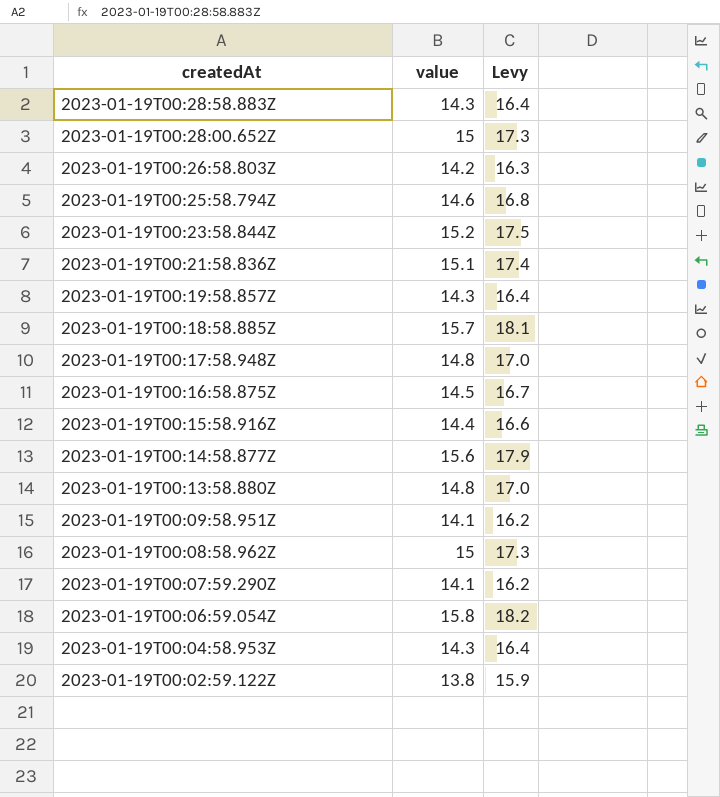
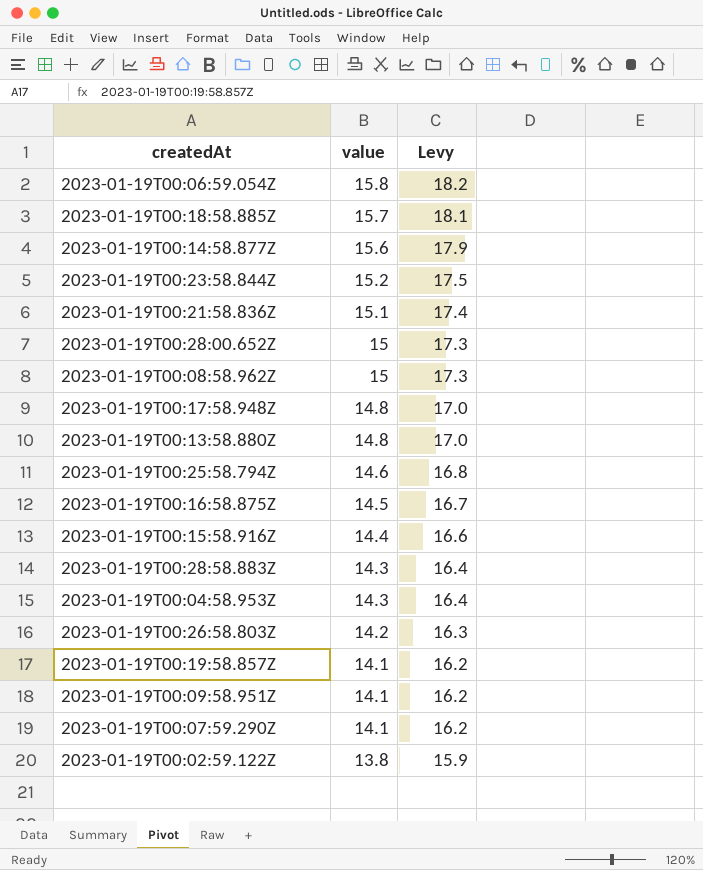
row order: createdAt descending -> value descending
2023-01-19T00:19:58.857Z | value: 14.3 -> 14.1
2023-01-19T00:19:58.857Z | Levy: 16.4 -> 16.2

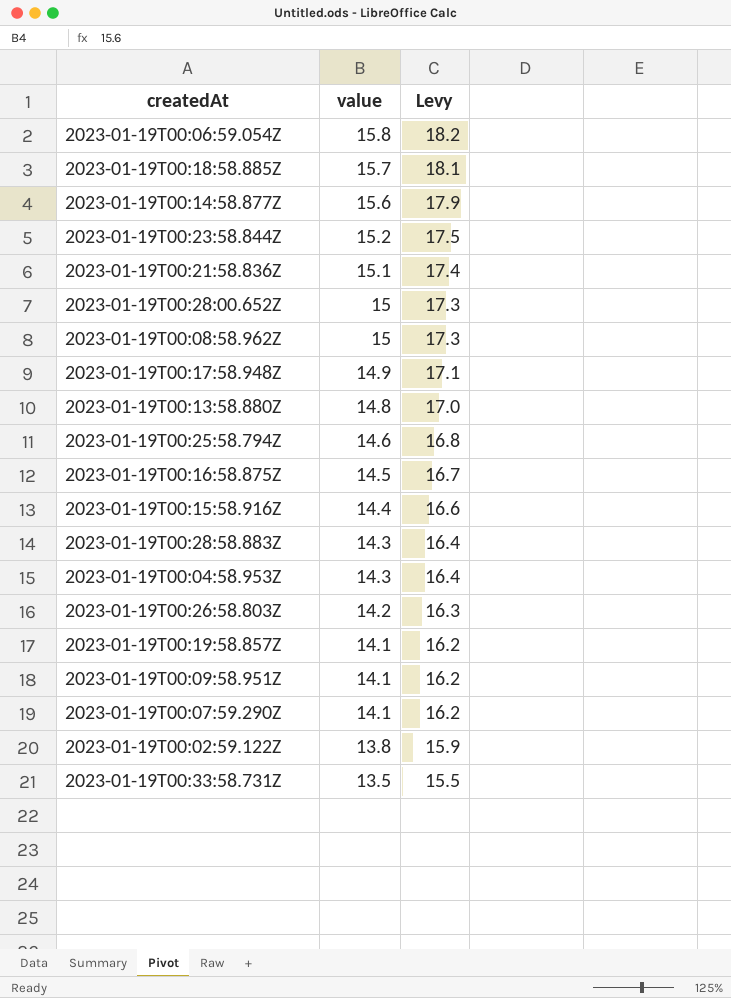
2023-01-19T00:17:58.948Z | value: 14.8 -> 14.9
2023-01-19T00:17:58.948Z | Levy: 17.0 -> 17.1
row 2023-01-19T00:33:58.731Z: none -> 13.5 | 15.5

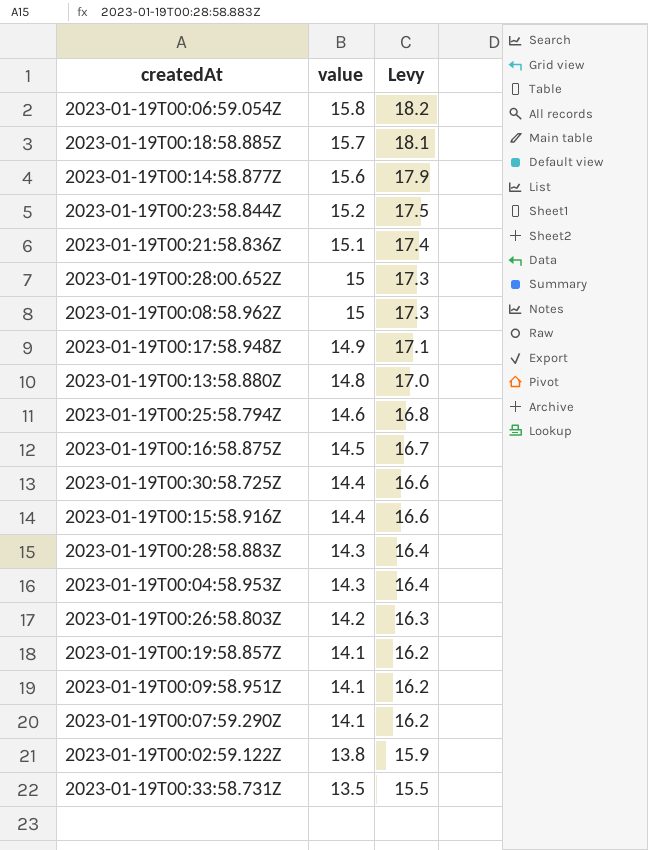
row 2023-01-19T00:30:58.725Z: none -> 14.4 | 16.6

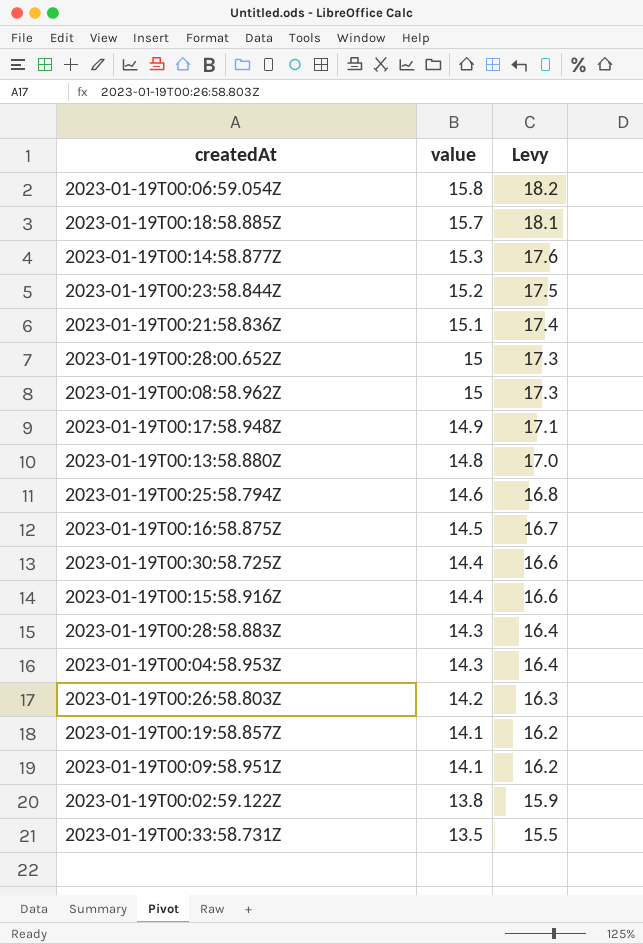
row 2023-01-19T00:07:59.290Z: 14.1 | 16.2 -> none
2023-01-19T00:14:58.877Z | value: 15.6 -> 15.3
2023-01-19T00:14:58.877Z | Levy: 17.9 -> 17.6

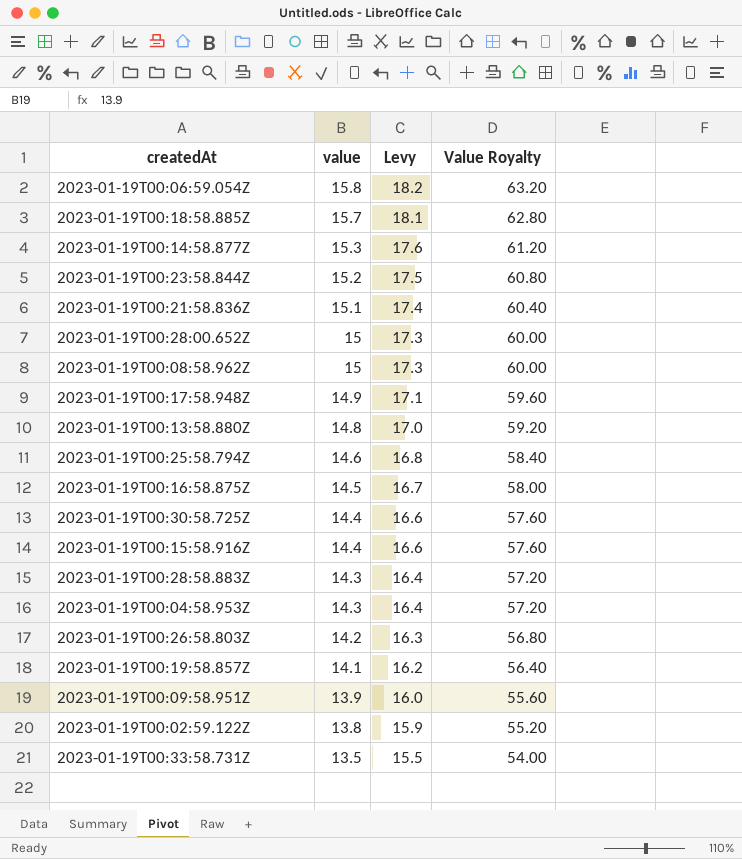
column Value Royalty | formula: none -> [value] * 4
2023-01-19T00:09:58.951Z | value: 14.1 -> 13.9
2023-01-19T00:09:58.951Z | Levy: 16.2 -> 16.0

